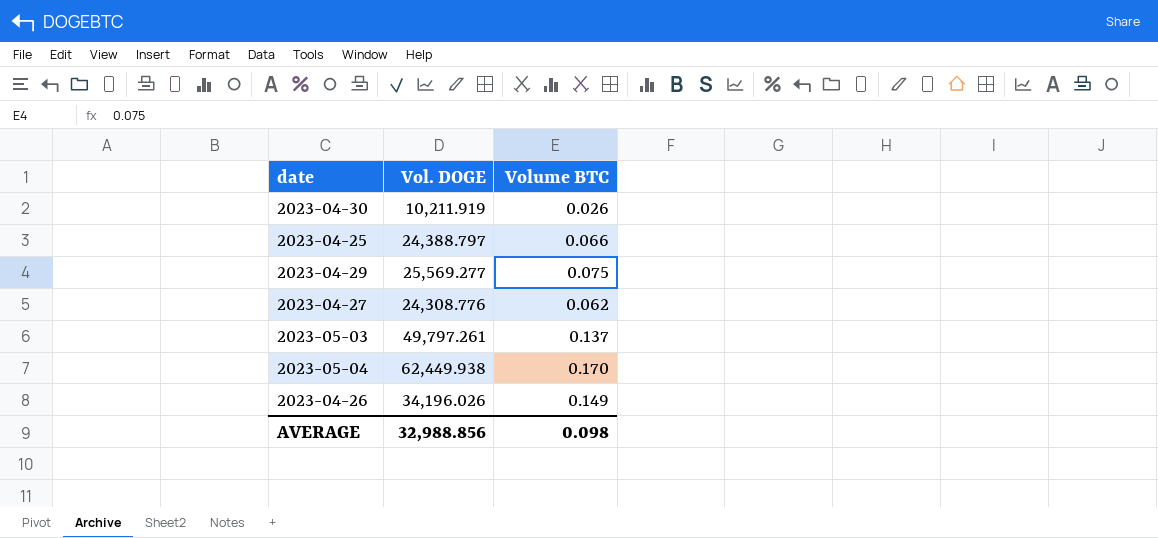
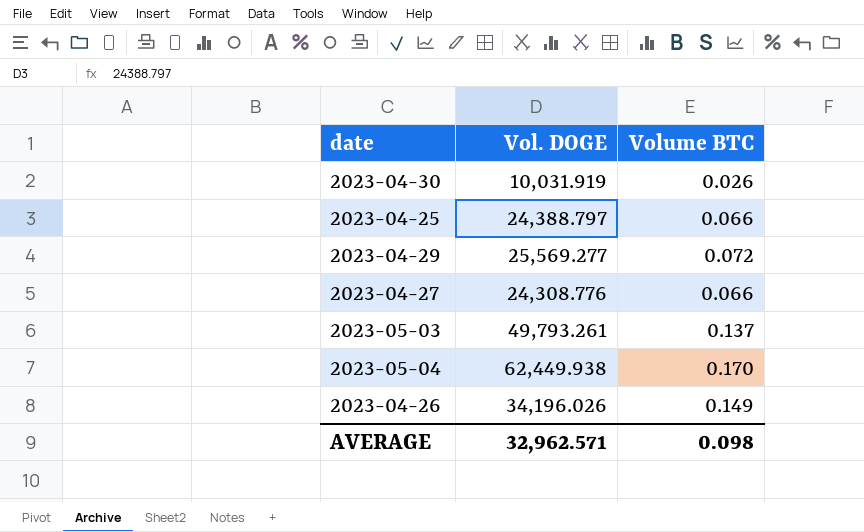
2023-04-30 | Vol. DOGE: 10,211.919 -> 10,031.919
2023-04-29 | Volume BTC: 0.075 -> 0.072
2023-04-27 | Volume BTC: 0.062 -> 0.066
2023-05-03 | Vol. DOGE: 49,797.261 -> 49,793.261
AVERAGE | Vol. DOGE: 32,988.856 -> 32,962.571

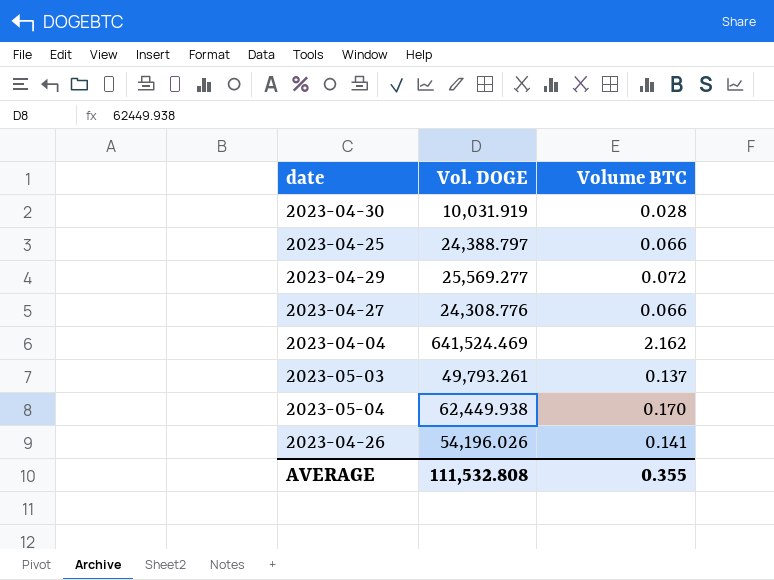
2023-04-30 | Volume BTC: 0.026 -> 0.028
row 2023-04-04: none -> 641,524.469 | 2.162
2023-04-26 | Vol. DOGE: 34,196.026 -> 54,196.026
2023-04-26 | Volume BTC: 0.149 -> 0.141
AVERAGE | Vol. DOGE: 32,962.571 -> 111,532.808
AVERAGE | Volume BTC: 0.098 -> 0.355

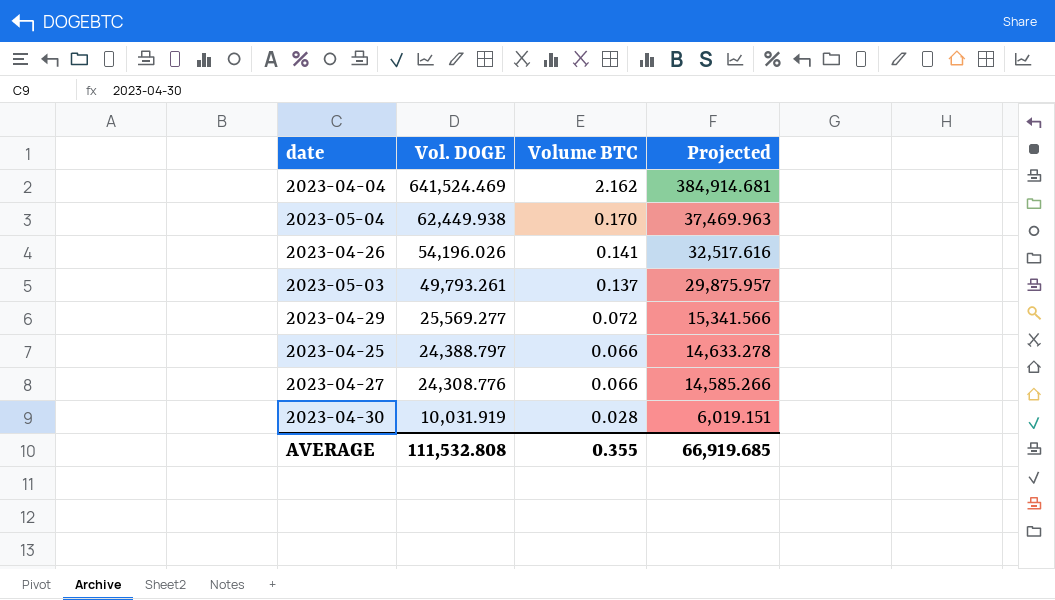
row order: none -> Vol. DOGE descending
column Projected | formula: none -> [Vol. DOGE] * 0.6

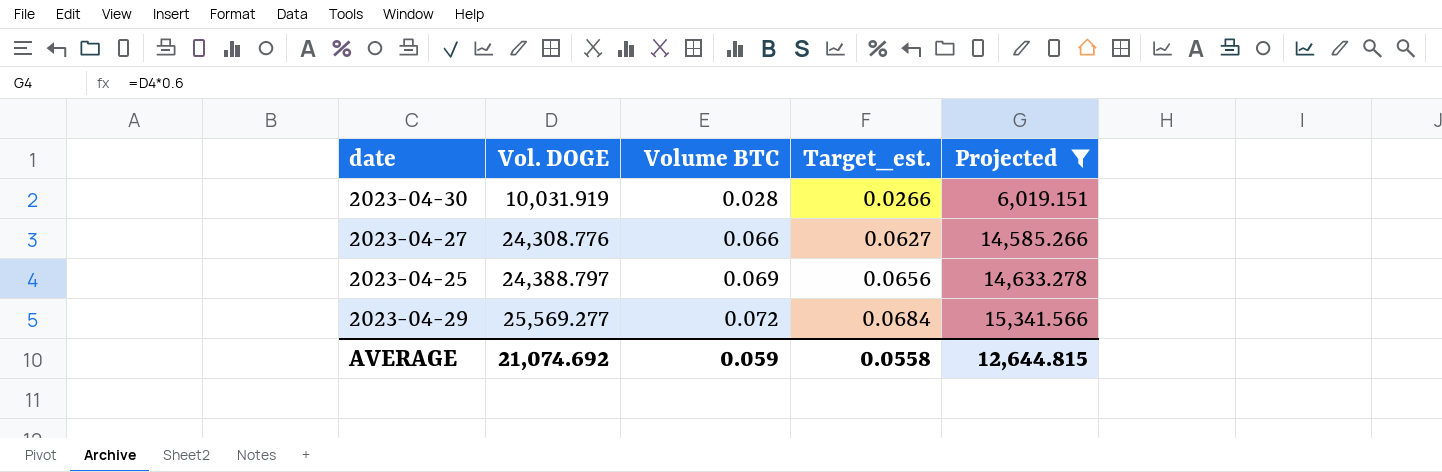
filter: none -> Projected <= 15,341.566
row order: Vol. DOGE descending -> Vol. DOGE ascending
column Target_est. | formula: none -> [Volume BTC] * 0.95
2023-04-25 | Volume BTC: 0.066 -> 0.069
AVERAGE | Vol. DOGE: 111,532.808 -> 21,074.692
AVERAGE | Volume BTC: 0.355 -> 0.059
AVERAGE | Projected: 66,919.685 -> 12,644.815

